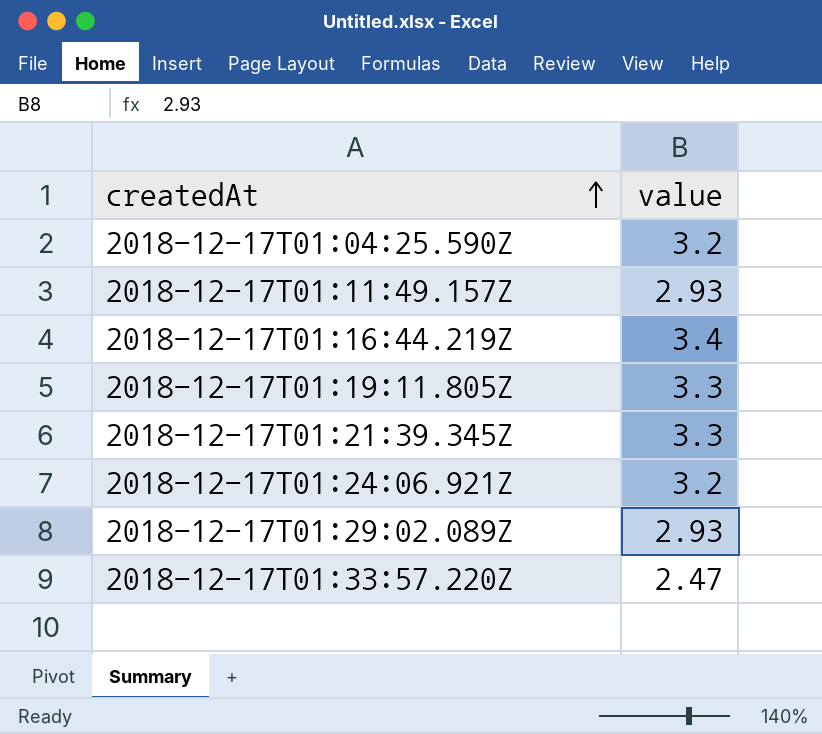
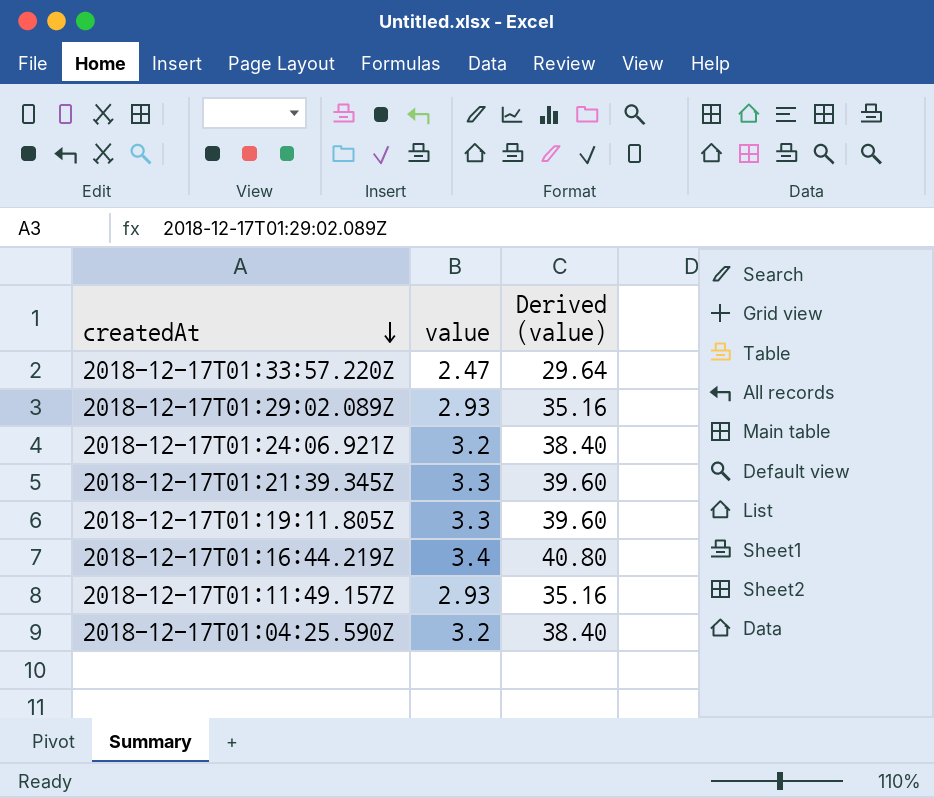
row order: createdAt ascending -> createdAt descending
column Derived (value) | formula: none -> [value] * 12

